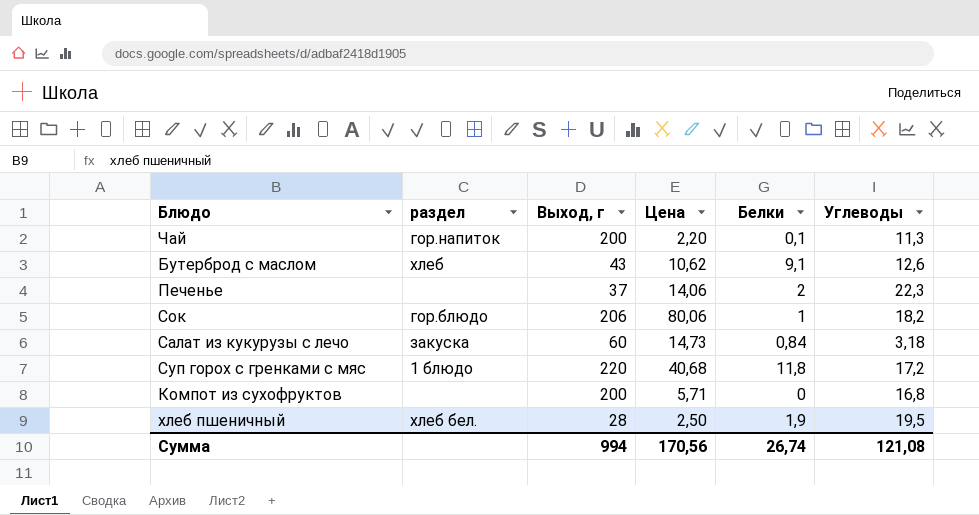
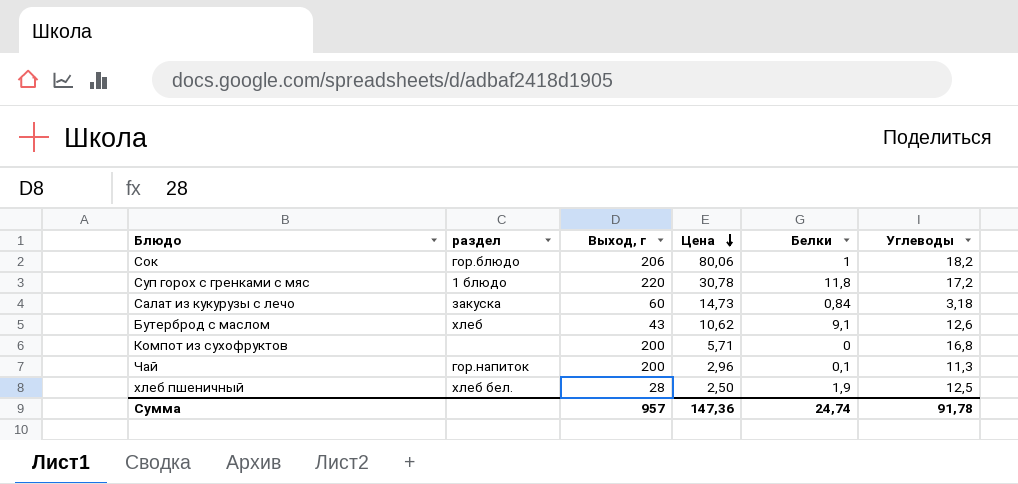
row order: none -> Цена descending
row Печенье: none | 37 | 14,06 | 2 | 22,3 -> none
Суп горох с гренками с мяс | Цена: 40,68 -> 30,78
Чай | Цена: 2,20 -> 2,96
хлеб пшеничный | Углеводы: 19,5 -> 12,5
Сумма | Выход, г: 994 -> 957
Сумма | Цена: 170,56 -> 147,36
Сумма | Белки: 26,74 -> 24,74
Сумма | Углеводы: 121,08 -> 91,78

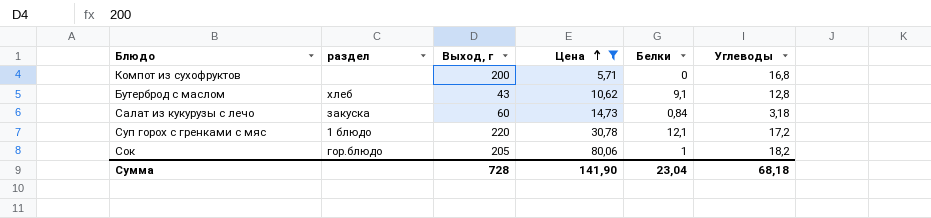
filter: none -> Цена >= 5,71
row order: Цена descending -> Цена ascending
Бутерброд с маслом | Углеводы: 12,6 -> 12,8
Суп горох с гренками с мяс | Белки: 11,8 -> 12,1
Сок | Выход, г: 206 -> 205
Сумма | Выход, г: 957 -> 728
Сумма | Цена: 147,36 -> 141,90
Сумма | Белки: 24,74 -> 23,04
Сумма | Углеводы: 91,78 -> 68,18

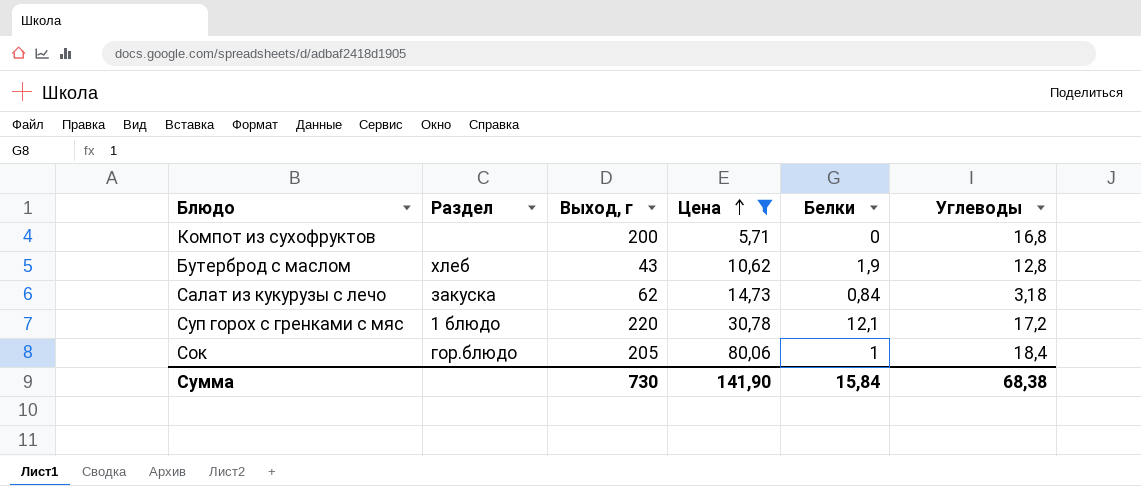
column name: раздел -> Раздел
Бутерброд с маслом | Белки: 9,1 -> 1,9
Салат из кукурузы с лечо | Выход, г: 60 -> 62
Сок | Углеводы: 18,2 -> 18,4
Сумма | Выход, г: 728 -> 730
Сумма | Белки: 23,04 -> 15,84
Сумма | Углеводы: 68,18 -> 68,38

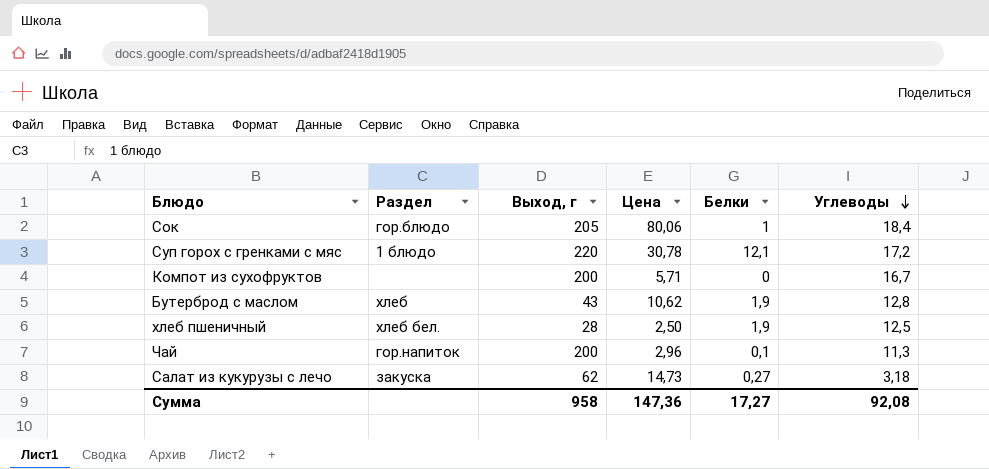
filter: Цена >= 5,71 -> none
row order: Цена ascending -> Углеводы descending
Компот из сухофруктов | Углеводы: 16,8 -> 16,7
Салат из кукурузы с лечо | Белки: 0,84 -> 0,27
Сумма | Выход, г: 730 -> 958
Сумма | Цена: 141,90 -> 147,36
Сумма | Белки: 15,84 -> 17,27
Сумма | Углеводы: 68,38 -> 92,08

